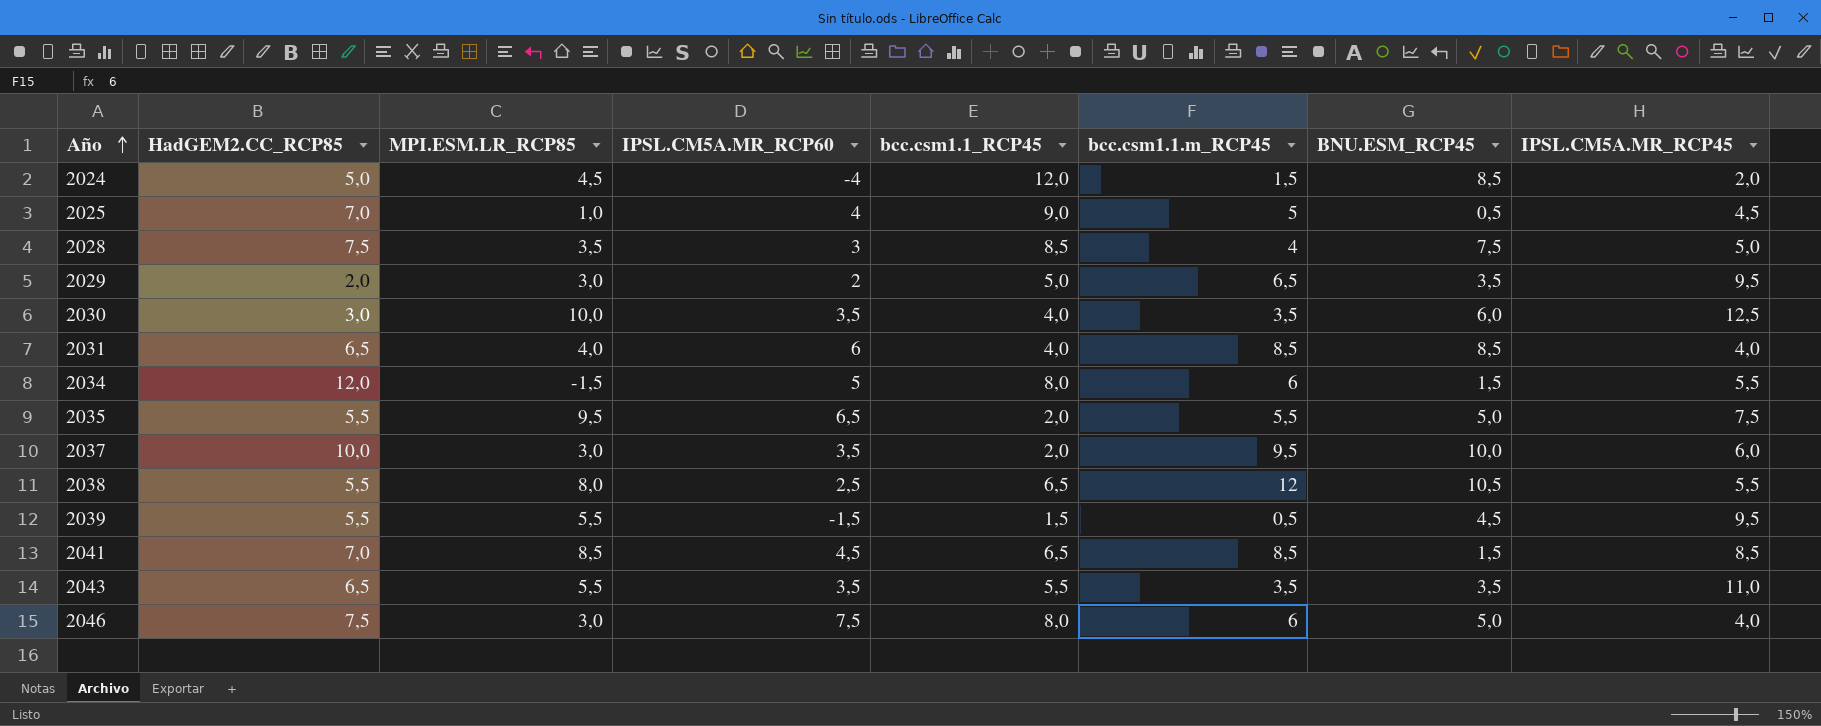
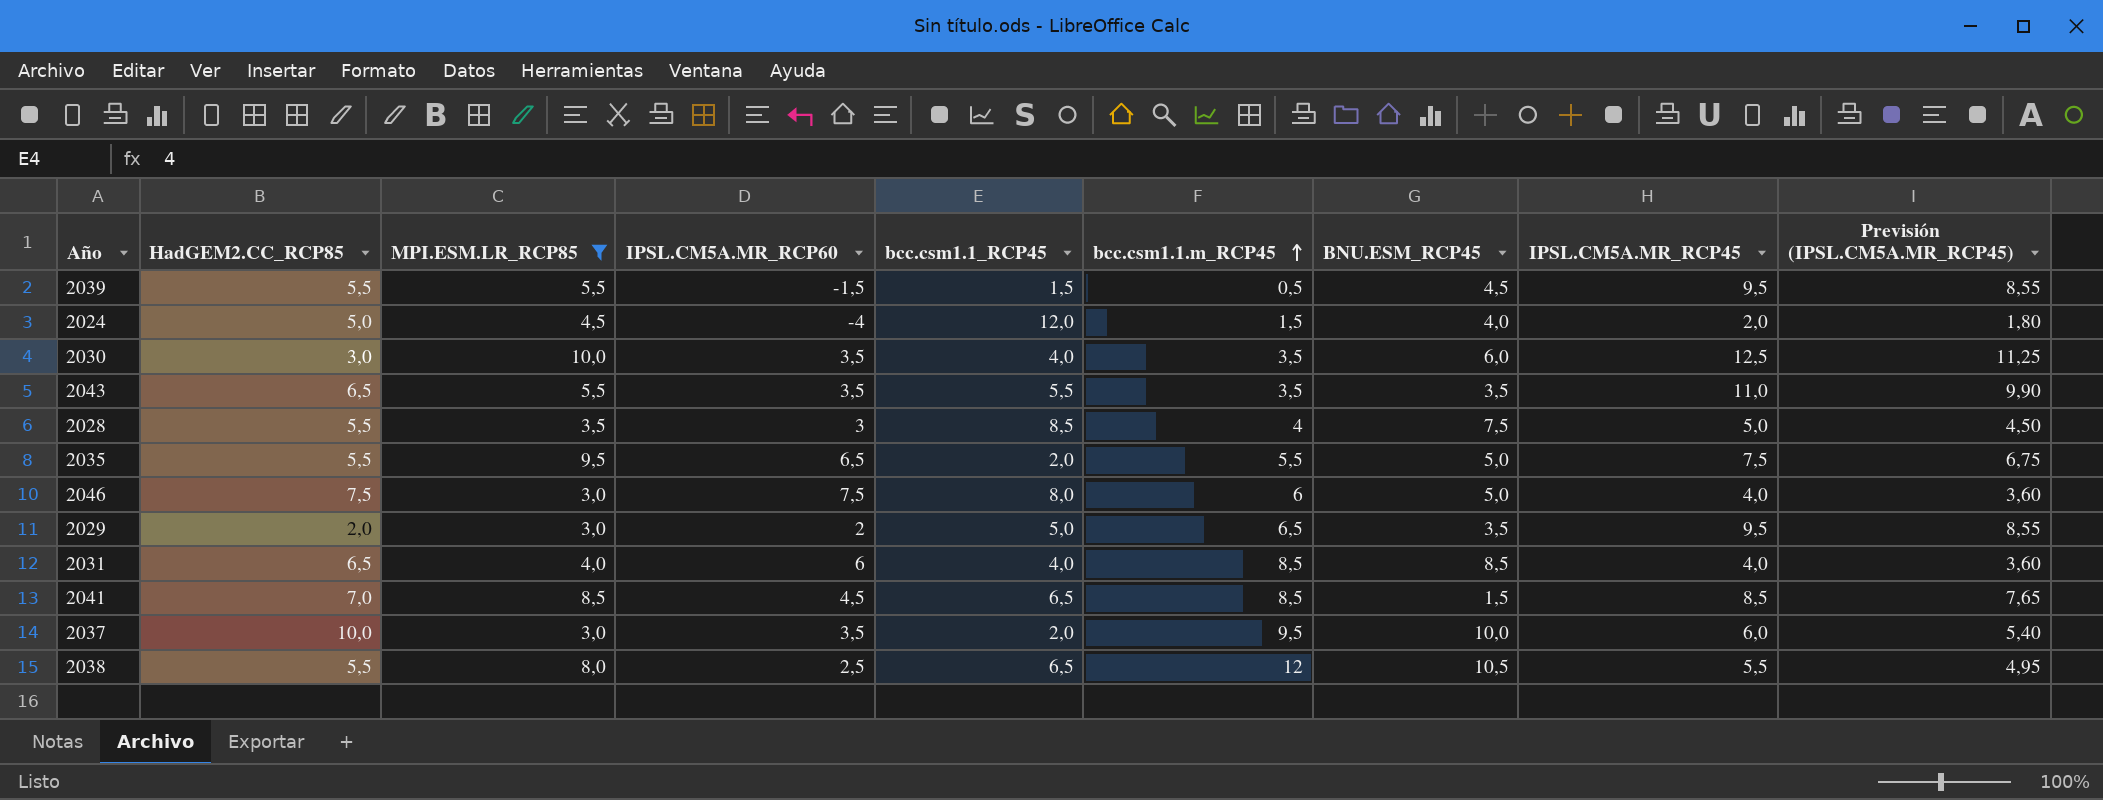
filter: none -> MPI.ESM.LR_RCP85 >= 3,0
row order: Año ascending -> bcc.csm1.1.m_RCP45 ascending
column Previsión (IPSL.CM5A.MR_RCP45) | formula: none -> [IPSL.CM5A.MR_RCP45] * 0,9
2024 | BNU.ESM_RCP45: 8,5 -> 4,0
2028 | HadGEM2.CC_RCP85: 7,5 -> 5,5

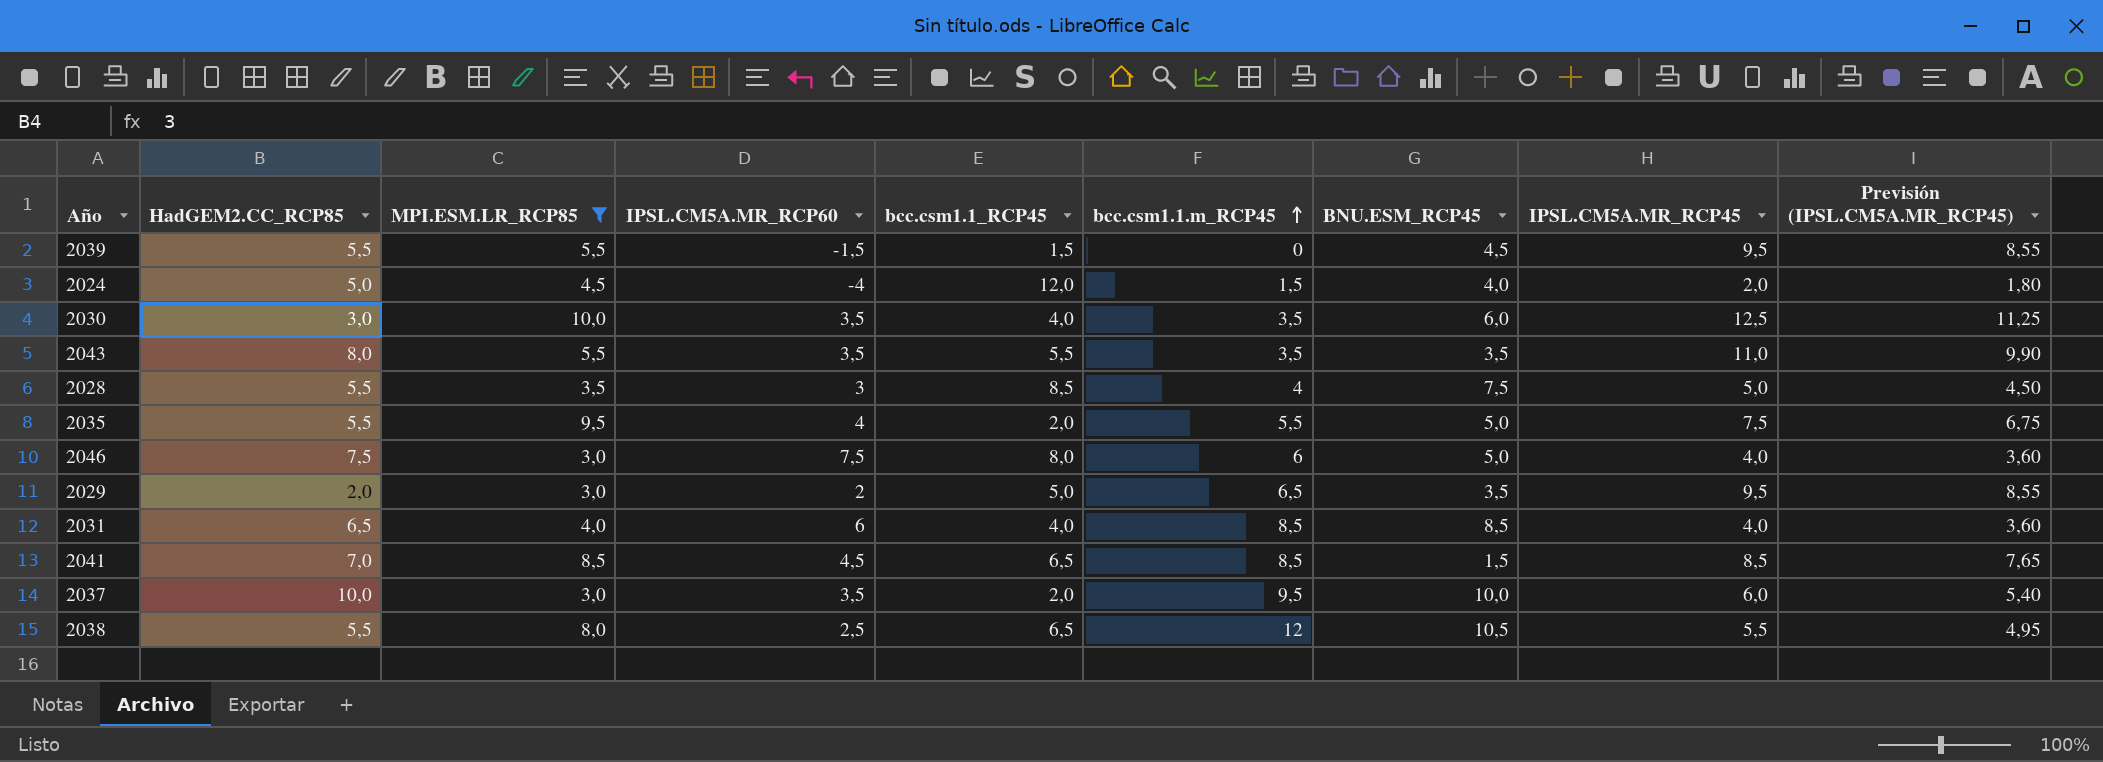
2039 | bcc.csm1.1.m_RCP45: 0,5 -> 0
2043 | HadGEM2.CC_RCP85: 6,5 -> 8,0
2035 | IPSL.CM5A.MR_RCP60: 6,5 -> 4

